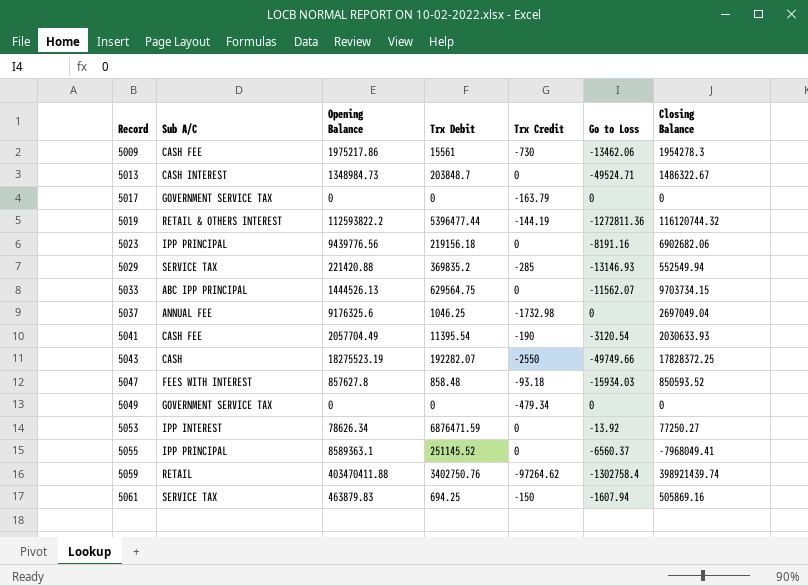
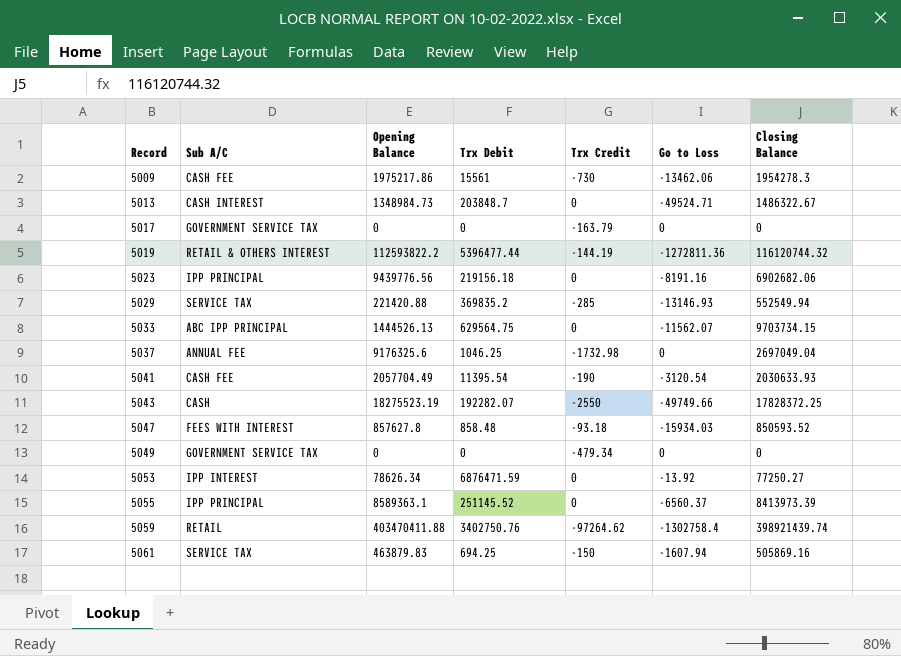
5055 | Closing Balance: -7968049.41 -> 8413973.39

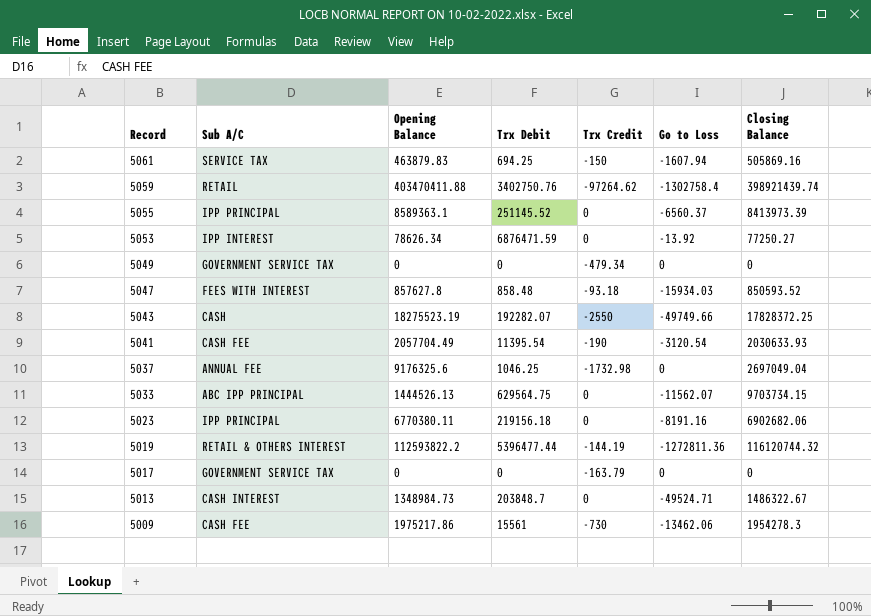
row order: Record ascending -> Record descending
row 5029: SERVICE TAX | 221420.88 | 369835.2 | -285 | -13146.93 | 552549.94 -> none
5023 | Opening Balance: 9439776.56 -> 6770380.11

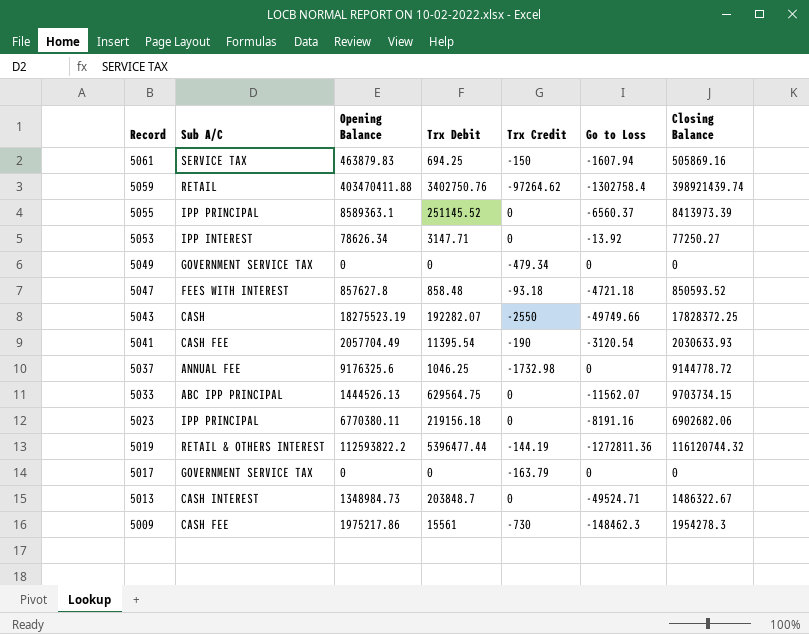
5053 | Trx Debit: 6876471.59 -> 3147.71
5047 | Go to Loss: -15934.03 -> -4721.18
5037 | Closing Balance: 2697049.04 -> 9144778.72
5009 | Go to Loss: -13462.06 -> -148462.3

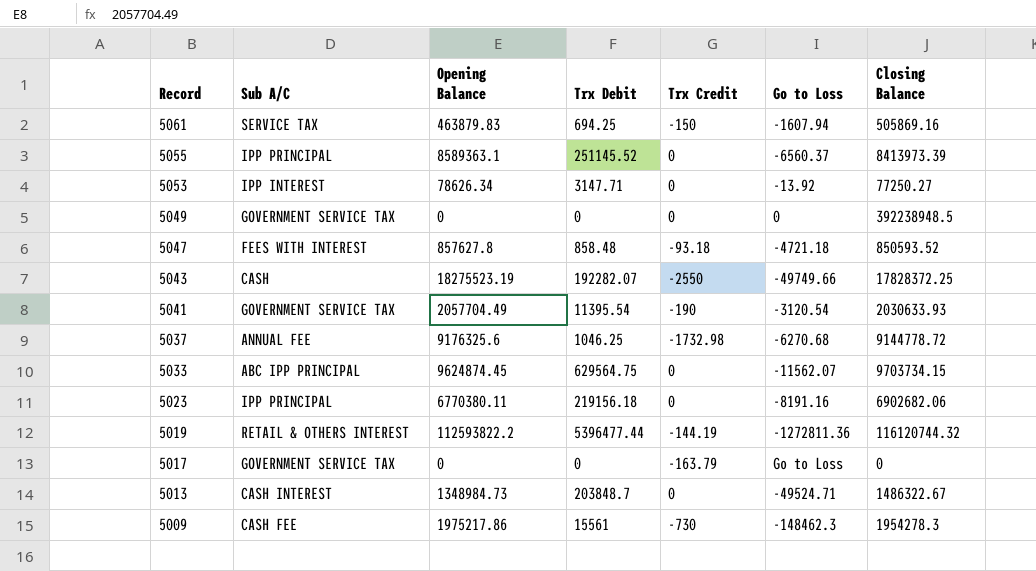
row 5059: RETAIL | 403470411.88 | 3402750.76 | -97264.62 | -1302758.4 | 398921439.74 -> none
5049 | Trx Credit: -479.34 -> 0
5049 | Closing Balance: 0 -> 392238948.5
5041 | Sub A/C: CASH FEE -> GOVERNMENT SERVICE TAX
5037 | Go to Loss: 0 -> -6270.68
5033 | Opening Balance: 1444526.13 -> 9624874.45
5017 | Go to Loss: 0 -> Go to Loss

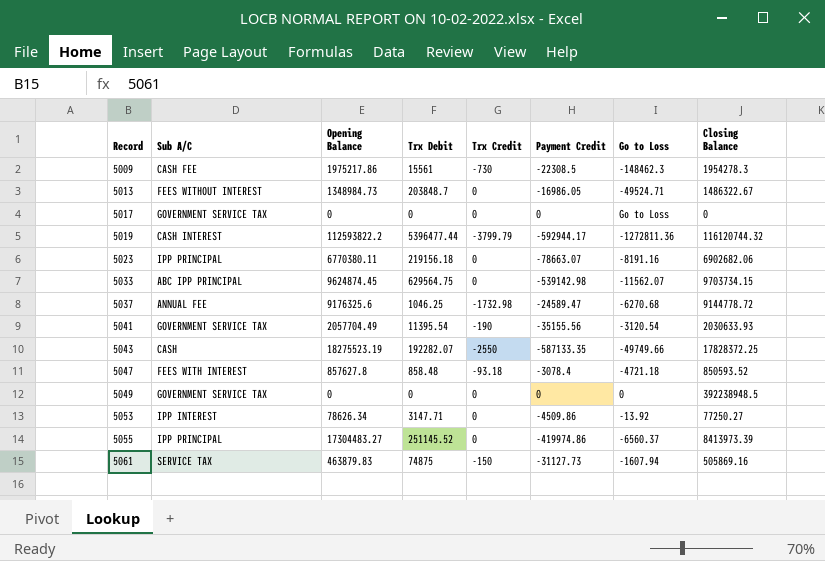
row order: Record descending -> Record ascending
column Payment Credit | position: none -> 6
5013 | Sub A/C: CASH INTEREST -> FEES WITHOUT INTEREST
5017 | Trx Credit: -163.79 -> 0
5019 | Sub A/C: RETAIL & OTHERS INTEREST -> CASH INTEREST
5019 | Trx Credit: -144.19 -> -3799.79
5055 | Opening Balance: 8589363.1 -> 17304483.27
5061 | Trx Debit: 694.25 -> 74875

